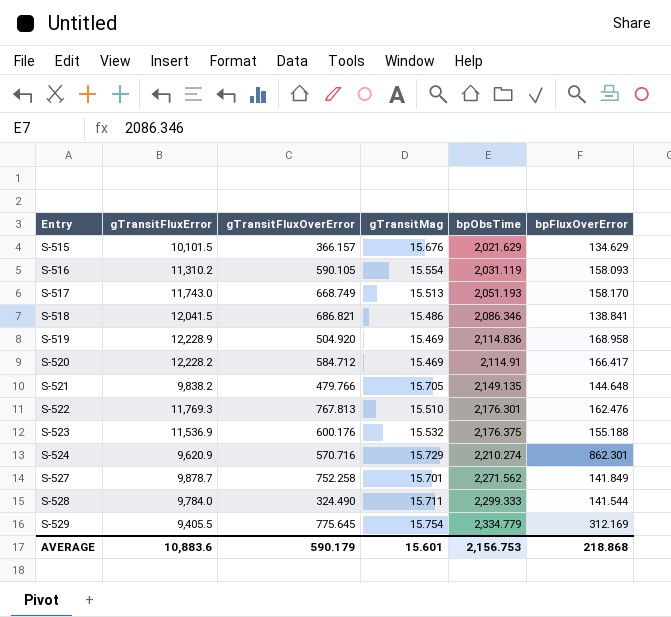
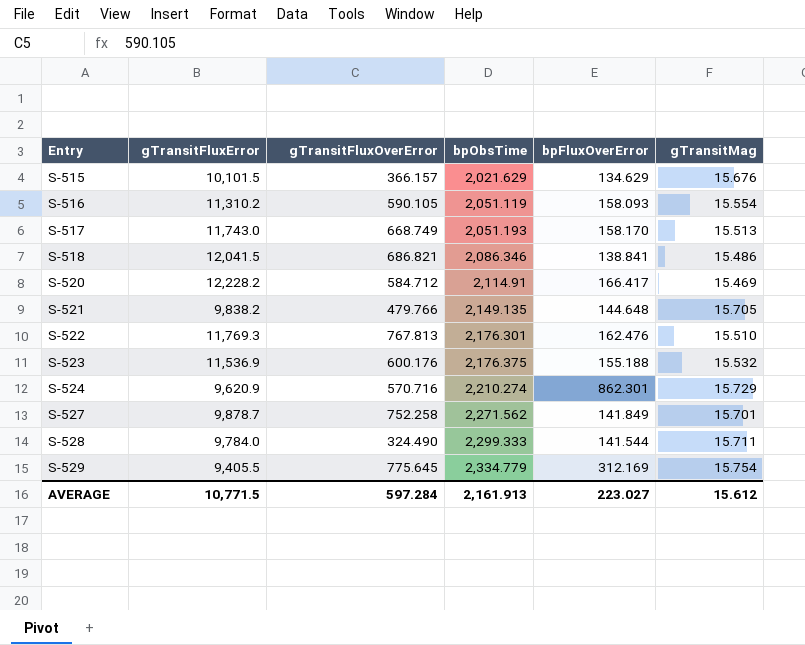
column gTransitMag | position: 4 -> 6
row S-519: 12,228.9 | 504.920 | 15.469 | 2,114.836 | 168.958 -> none
S-516 | bpObsTime: 2,031.119 -> 2,051.119
AVERAGE | gTransitFluxError: 10,883.6 -> 10,771.5
AVERAGE | gTransitFluxOverError: 590.179 -> 597.284
AVERAGE | bpObsTime: 2,156.753 -> 2,161.913
AVERAGE | bpFluxOverError: 218.868 -> 223.027
AVERAGE | gTransitMag: 15.601 -> 15.612

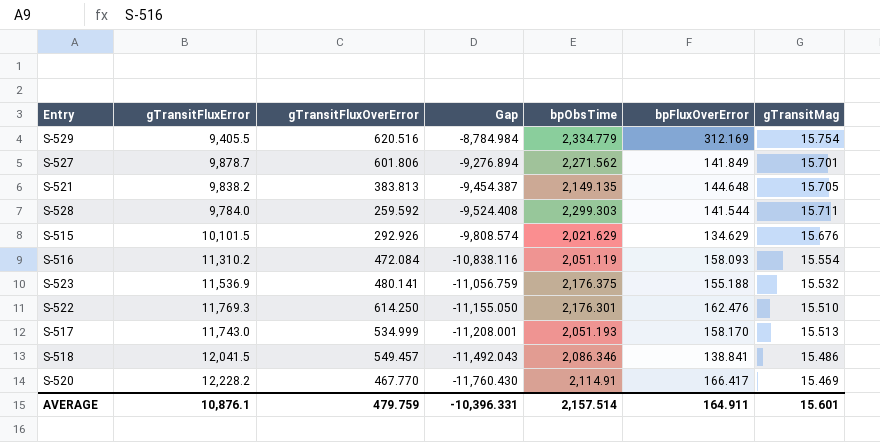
row order: Entry ascending -> Gap descending
column Gap | formula: none -> [gTransitFluxOverError] - [gTransitFluxError]
row S-524: 9,620.9 | 570.716 | 2,210.274 | 862.301 | 15.729 -> none
S-529 | gTransitFluxOverError: 775.645 -> 620.516
S-527 | gTransitFluxOverError: 752.258 -> 601.806
S-521 | gTransitFluxOverError: 479.766 -> 383.813
S-528 | gTransitFluxOverError: 324.490 -> 259.592
S-528 | bpObsTime: 2,299.333 -> 2,299.303
S-515 | gTransitFluxOverError: 366.157 -> 292.926
S-516 | gTransitFluxOverError: 590.105 -> 472.084
S-523 | gTransitFluxOverError: 600.176 -> 480.141
S-522 | gTransitFluxOverError: 767.813 -> 614.250
S-517 | gTransitFluxOverError: 668.749 -> 534.999
S-518 | gTransitFluxOverError: 686.821 -> 549.457
S-520 | gTransitFluxOverError: 584.712 -> 467.770
AVERAGE | gTransitFluxError: 10,771.5 -> 10,876.1
AVERAGE | gTransitFluxOverError: 597.284 -> 479.759
AVERAGE | bpObsTime: 2,161.913 -> 2,157.514
AVERAGE | bpFluxOverError: 223.027 -> 164.911
AVERAGE | gTransitMag: 15.612 -> 15.601

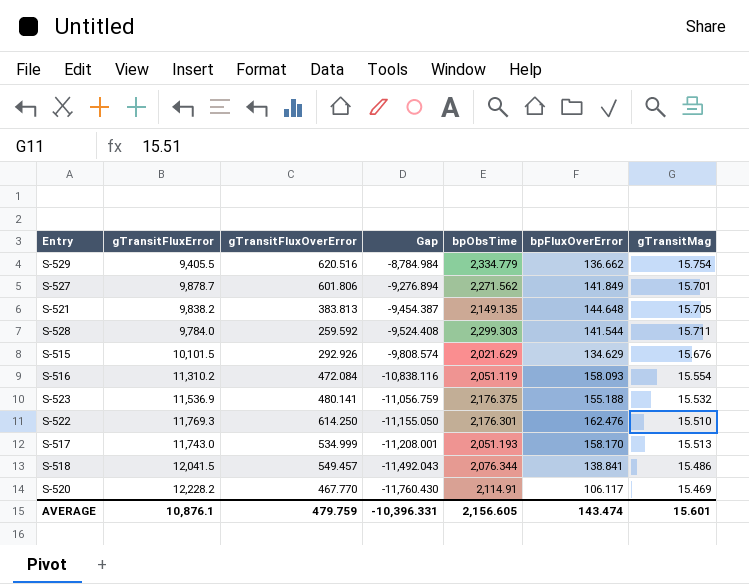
S-529 | bpFluxOverError: 312.169 -> 136.662
S-518 | bpObsTime: 2,086.346 -> 2,076.344
S-520 | bpFluxOverError: 166.417 -> 106.117
AVERAGE | bpObsTime: 2,157.514 -> 2,156.605
AVERAGE | bpFluxOverError: 164.911 -> 143.474

